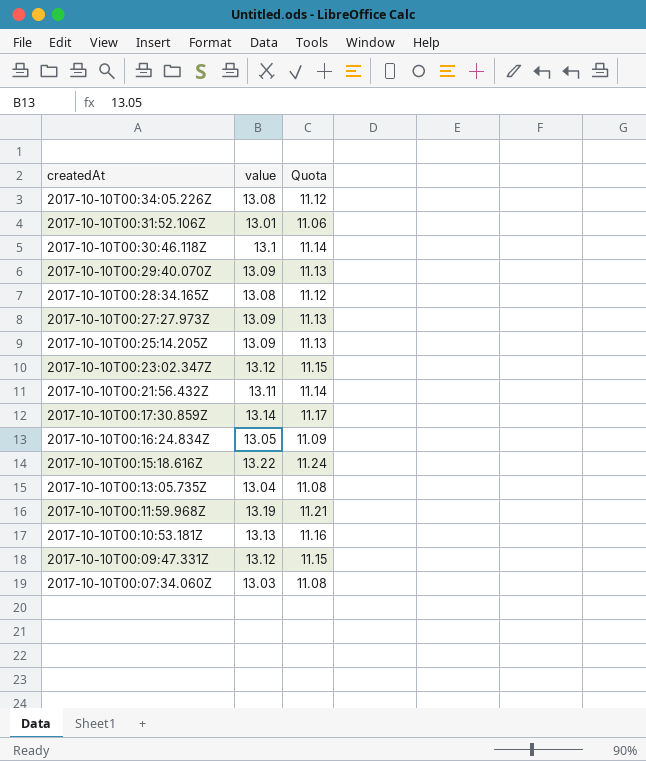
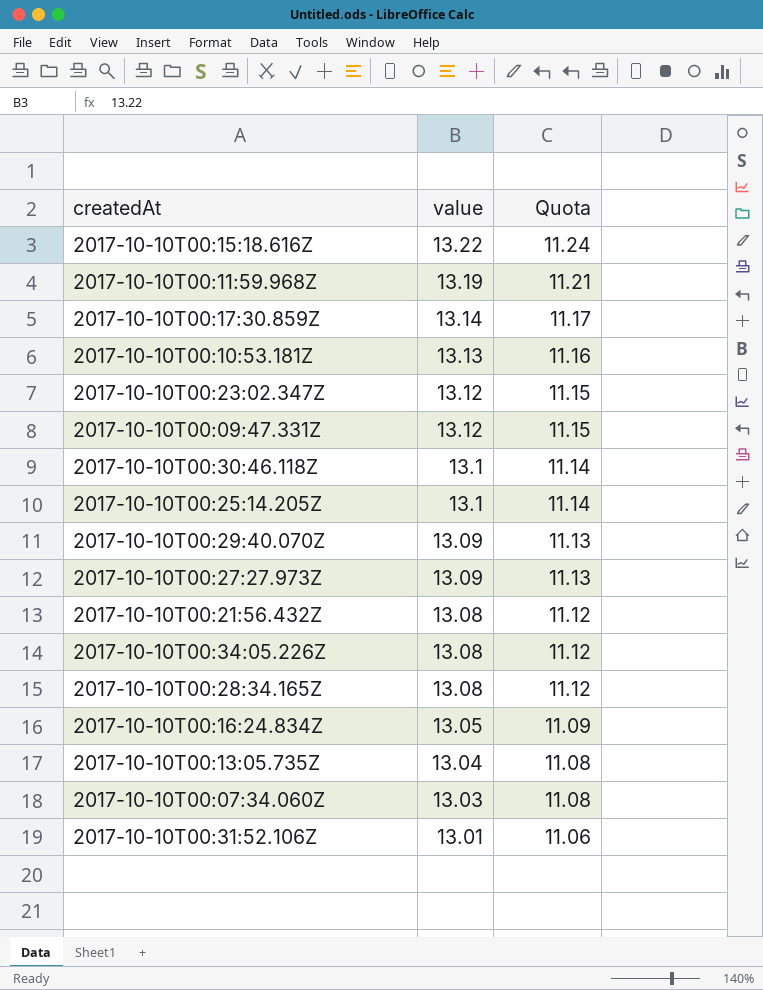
row order: createdAt descending -> value descending
2017-10-10T00:25:14.205Z | value: 13.09 -> 13.1
2017-10-10T00:25:14.205Z | Quota: 11.13 -> 11.14
2017-10-10T00:21:56.432Z | value: 13.11 -> 13.08
2017-10-10T00:21:56.432Z | Quota: 11.14 -> 11.12

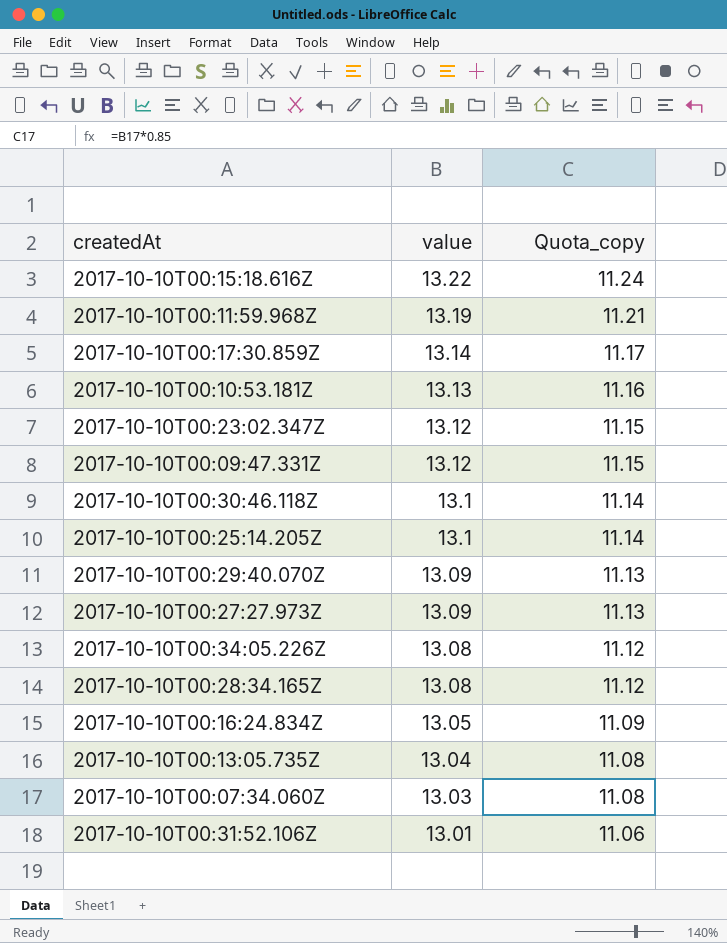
column name: Quota -> Quota_copy
row 2017-10-10T00:21:56.432Z: 13.08 | 11.12 -> none

